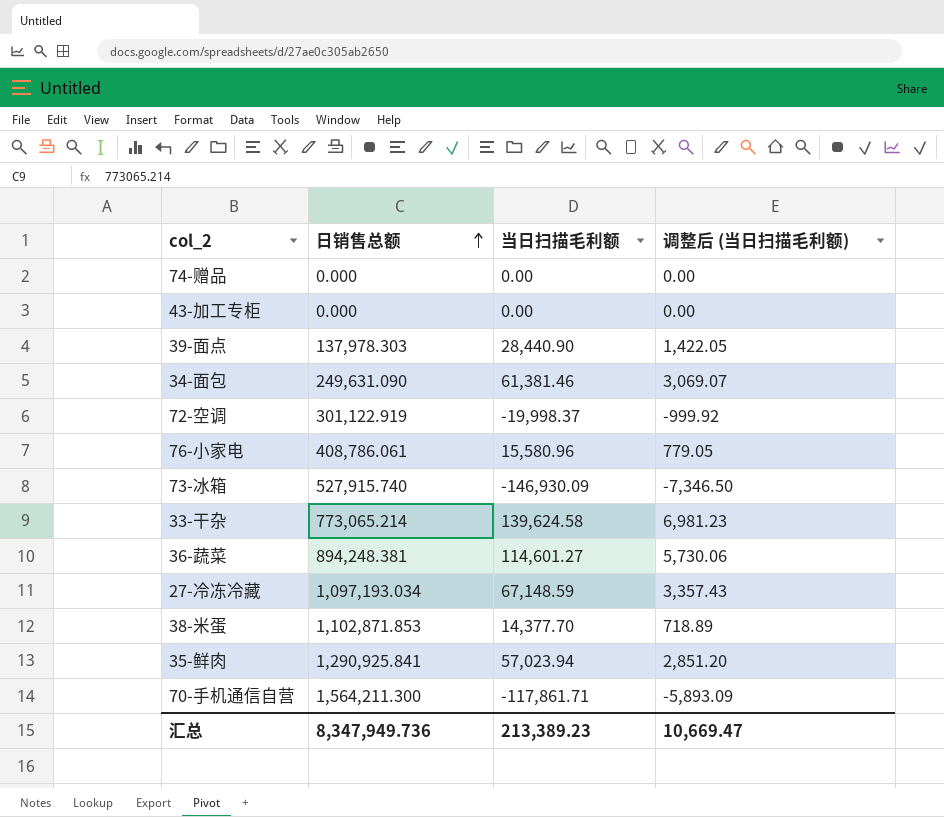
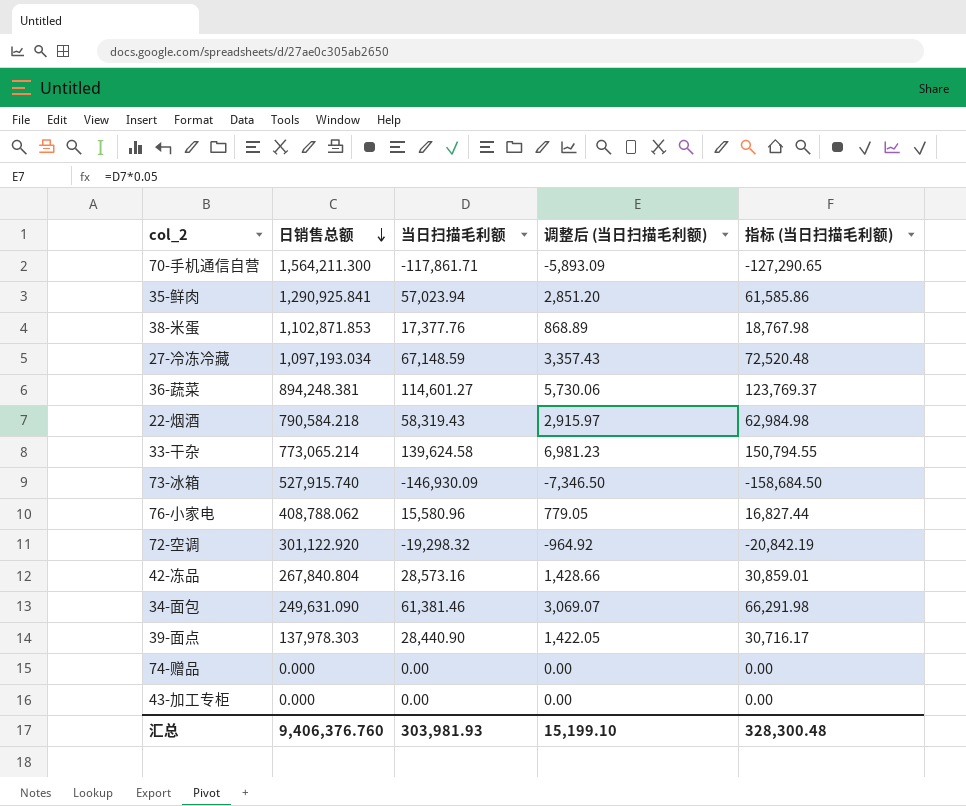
row order: 日销售总额 ascending -> 日销售总额 descending
column 指标 (当日扫描毛利额) | formula: none -> [当日扫描毛利额] * 1.08
38-米蛋 | 当日扫描毛利额: 14,377.70 -> 17,377.76
38-米蛋 | 调整后 (当日扫描毛利额): 718.89 -> 868.89
row 22-烟酒: none -> 790,584.218 | 58,319.43 | 2,915.97 | 62,984.98
76-小家电 | 日销售总额: 408,786.061 -> 408,788.062
72-空调 | 日销售总额: 301,122.919 -> 301,122.920
72-空调 | 当日扫描毛利额: -19,998.37 -> -19,298.32
72-空调 | 调整后 (当日扫描毛利额): -999.92 -> -964.92
row 42-冻品: none -> 267,840.804 | 28,573.16 | 1,428.66 | 30,859.01
汇总 | 日销售总额: 8,347,949.736 -> 9,406,376.760
汇总 | 当日扫描毛利额: 213,389.23 -> 303,981.93
汇总 | 调整后 (当日扫描毛利额): 10,669.47 -> 15,199.10

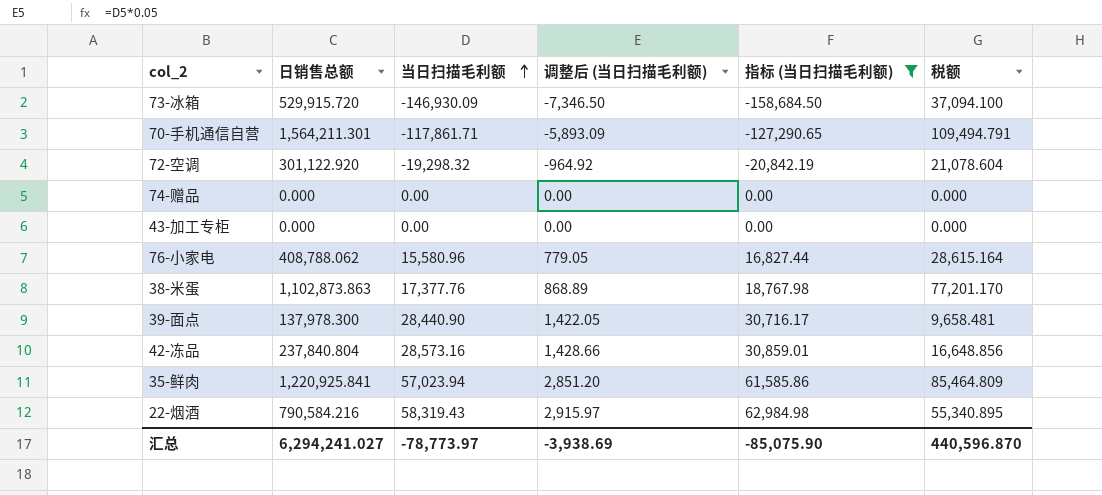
filter: none -> 指标 (当日扫描毛利额) <= 62,984.98
row order: 日销售总额 descending -> 当日扫描毛利额 ascending
column 税额 | formula: none -> [日销售总额] * 0.07
73-冰箱 | 日销售总额: 527,915.740 -> 529,915.720
70-手机通信自营 | 日销售总额: 1,564,211.300 -> 1,564,211.301
38-米蛋 | 日销售总额: 1,102,871.853 -> 1,102,873.863
39-面点 | 日销售总额: 137,978.303 -> 137,978.300
42-冻品 | 日销售总额: 267,840.804 -> 237,840.804
35-鲜肉 | 日销售总额: 1,290,925.841 -> 1,220,925.841
22-烟酒 | 日销售总额: 790,584.218 -> 790,584.216
汇总 | 日销售总额: 9,406,376.760 -> 6,294,241.027
汇总 | 当日扫描毛利额: 303,981.93 -> -78,773.97
汇总 | 调整后 (当日扫描毛利额): 15,199.10 -> -3,938.69
汇总 | 指标 (当日扫描毛利额): 328,300.48 -> -85,075.90

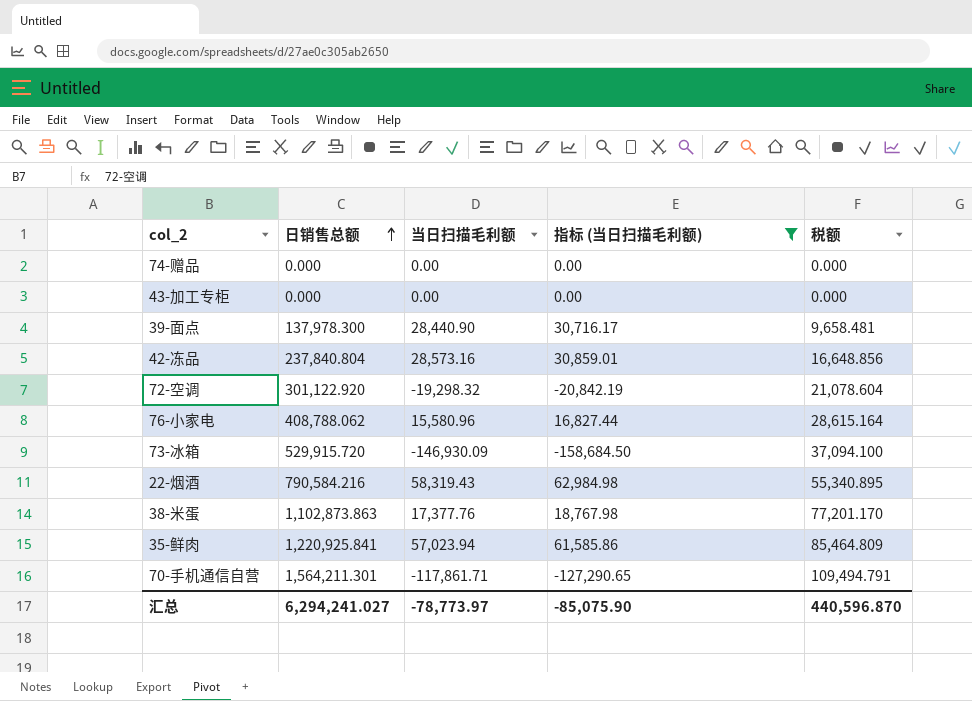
row order: 当日扫描毛利额 ascending -> 日销售总额 ascending
column 调整后 (当日扫描毛利额) | formula: [当日扫描毛利额] * 0.05 -> none

